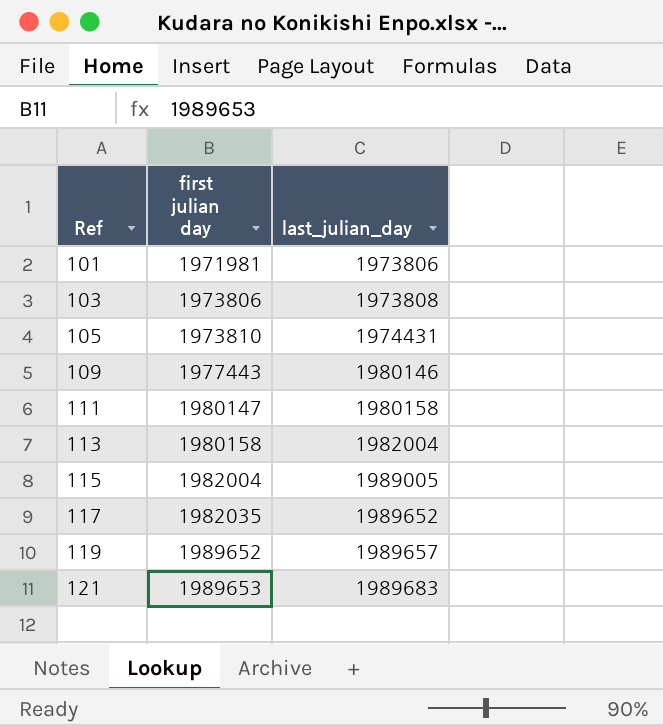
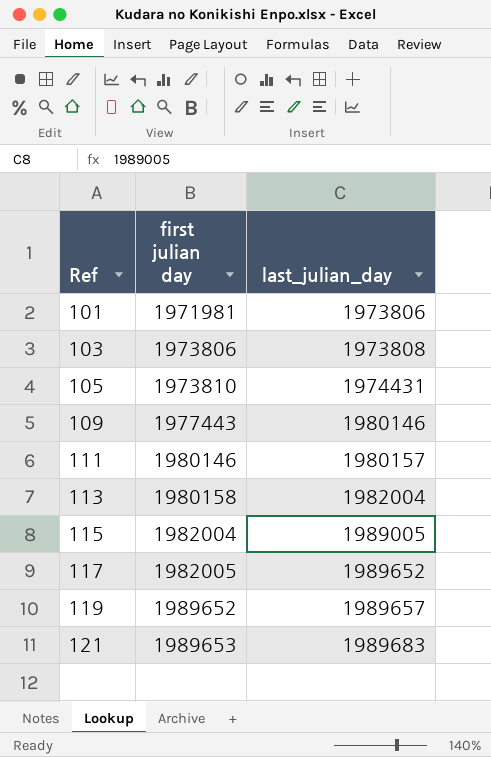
111 | first julian day: 1980147 -> 1980146
111 | last_julian_day: 1980158 -> 1980157
117 | first julian day: 1982035 -> 1982005

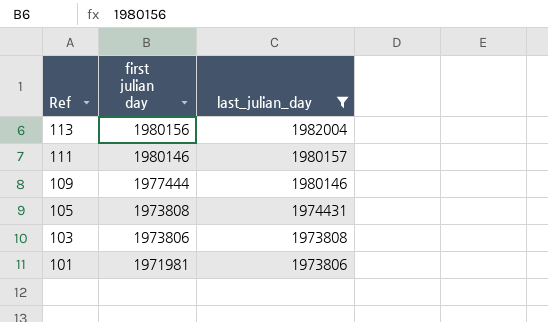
filter: none -> last_julian_day <= 1982004
row order: Ref ascending -> Ref descending
113 | first julian day: 1980158 -> 1980156
109 | first julian day: 1977443 -> 1977444
105 | first julian day: 1973810 -> 1973808

